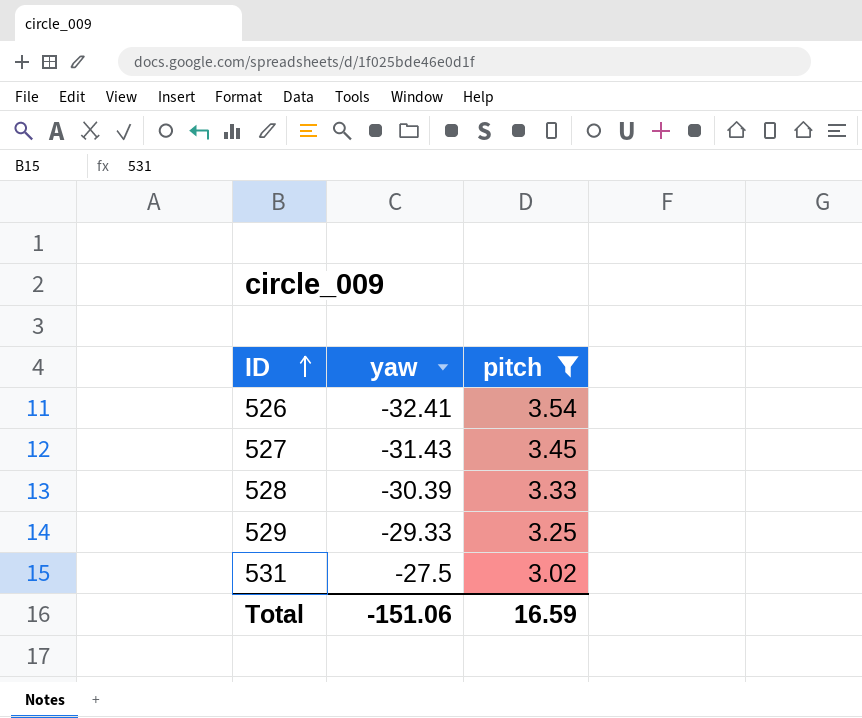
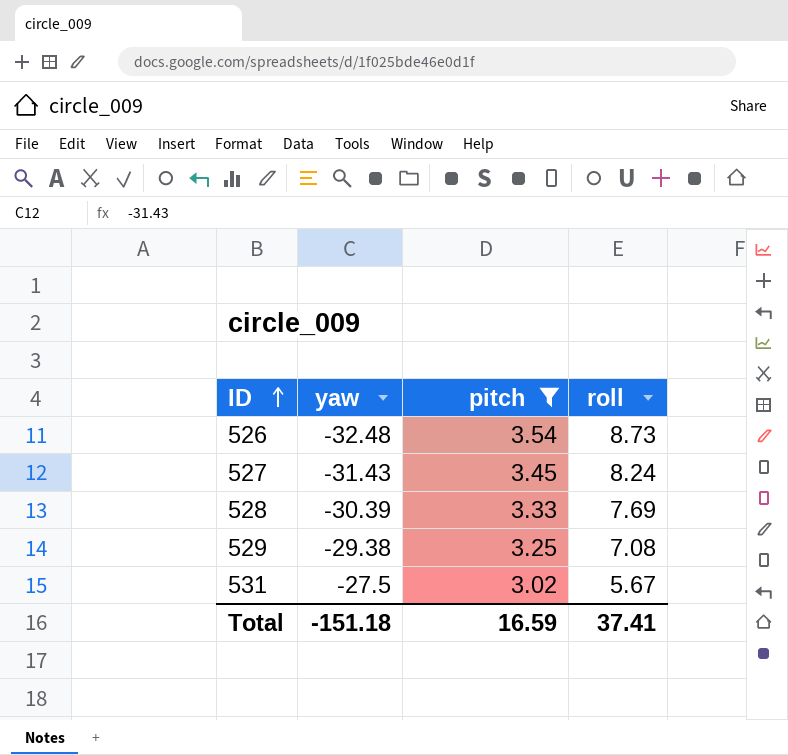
column roll | position: none -> 4
526 | yaw: -32.41 -> -32.48
529 | yaw: -29.33 -> -29.38
Total | yaw: -151.06 -> -151.18

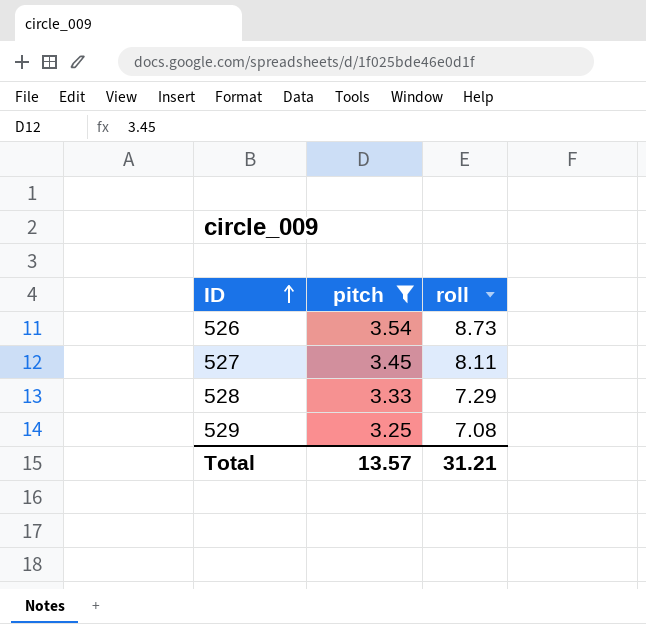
column yaw | position: 2 -> none
row 531: -27.5 | 3.02 | 5.67 -> none
527 | roll: 8.24 -> 8.11
528 | roll: 7.69 -> 7.29
Total | pitch: 16.59 -> 13.57
Total | roll: 37.41 -> 31.21

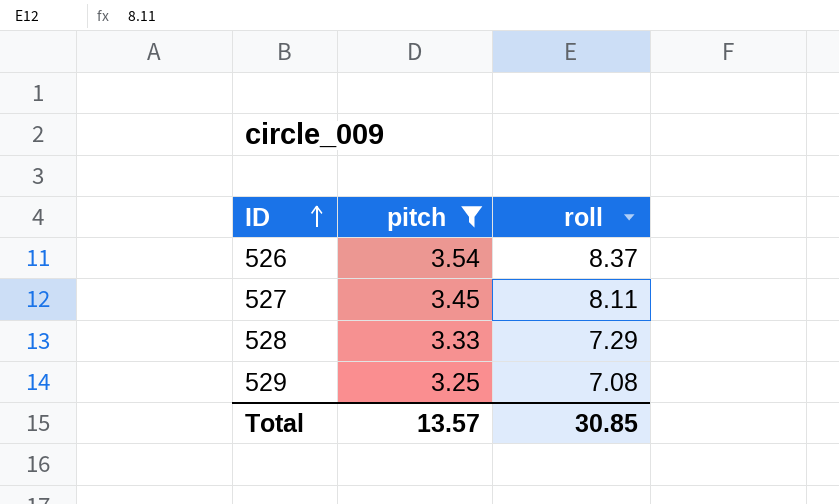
526 | roll: 8.73 -> 8.37
Total | roll: 31.21 -> 30.85

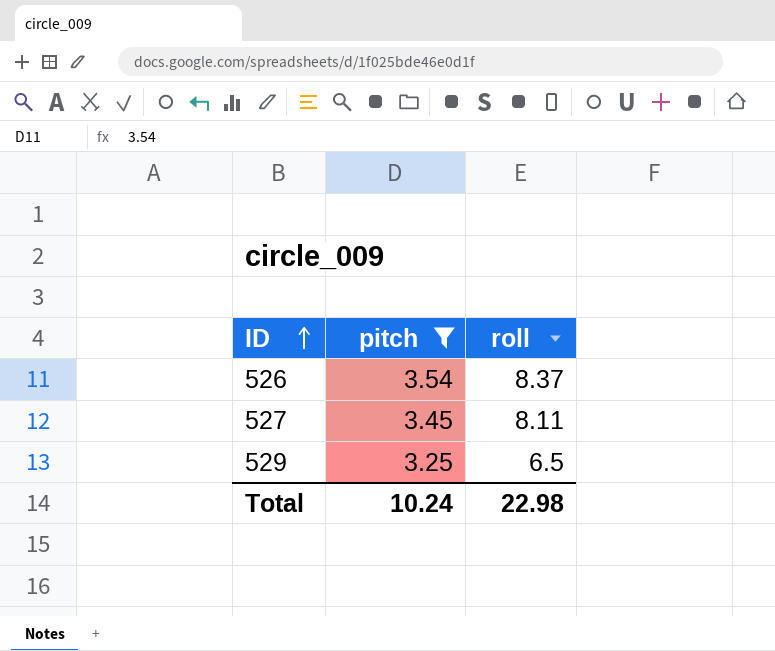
row 528: 3.33 | 7.29 -> none
529 | roll: 7.08 -> 6.5
Total | pitch: 13.57 -> 10.24
Total | roll: 30.85 -> 22.98

